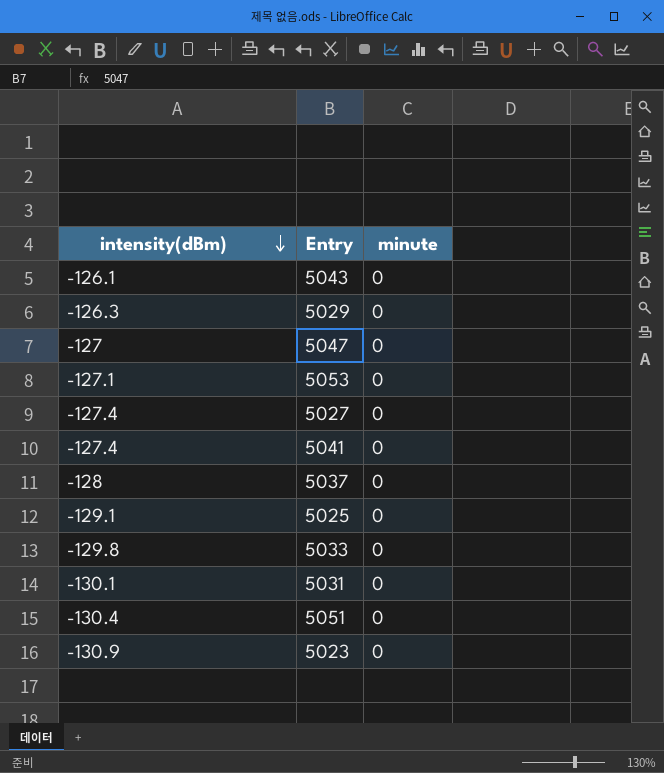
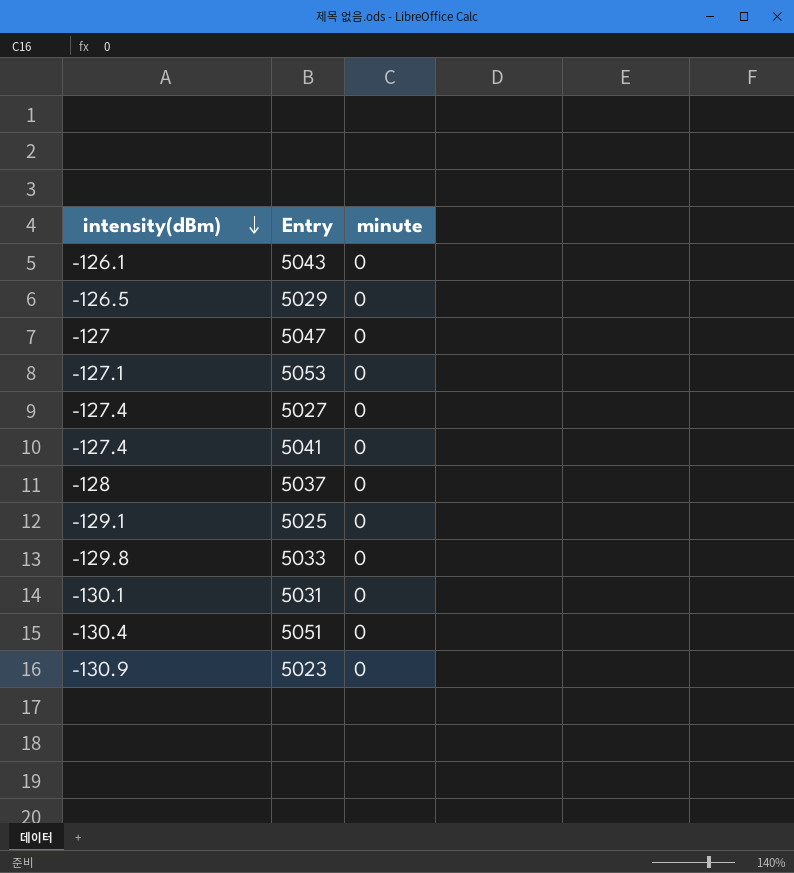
5029 | intensity(dBm): -126.3 -> -126.5

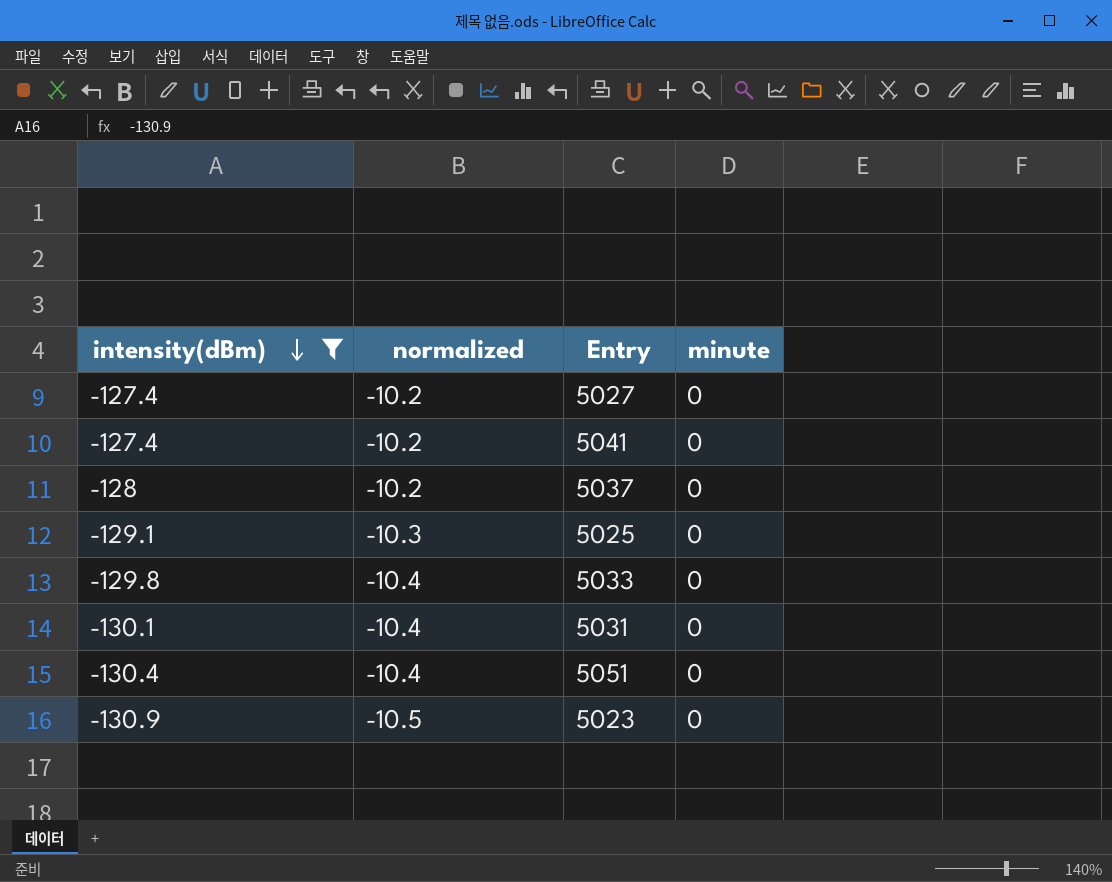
filter: none -> intensity(dBm) <= -127.4
column normalized | formula: none -> [intensity(dBm)] * 0.08

